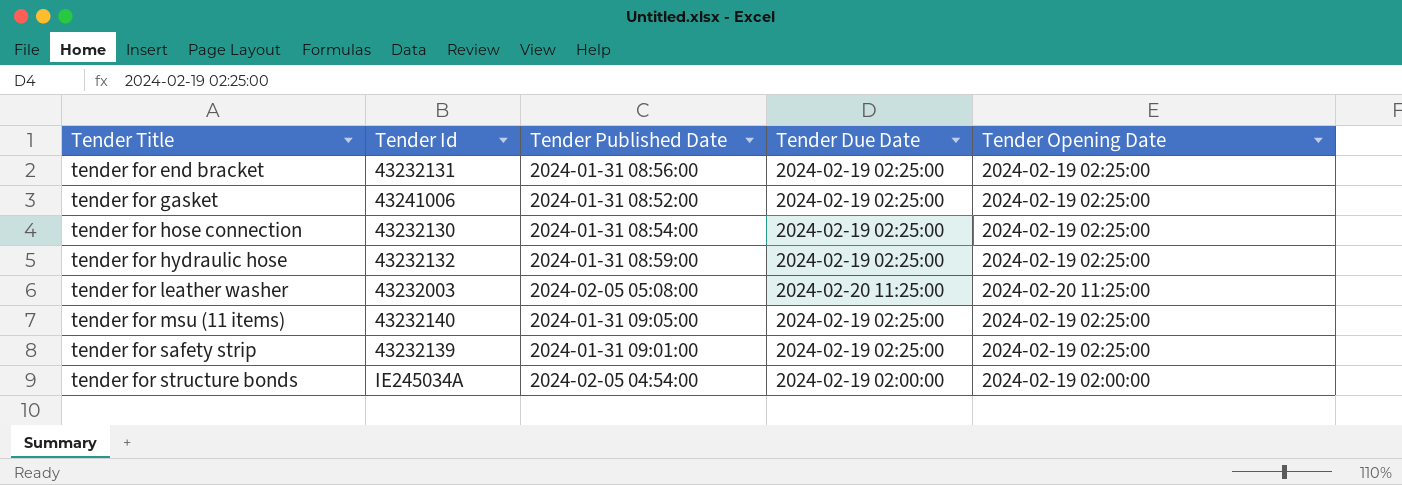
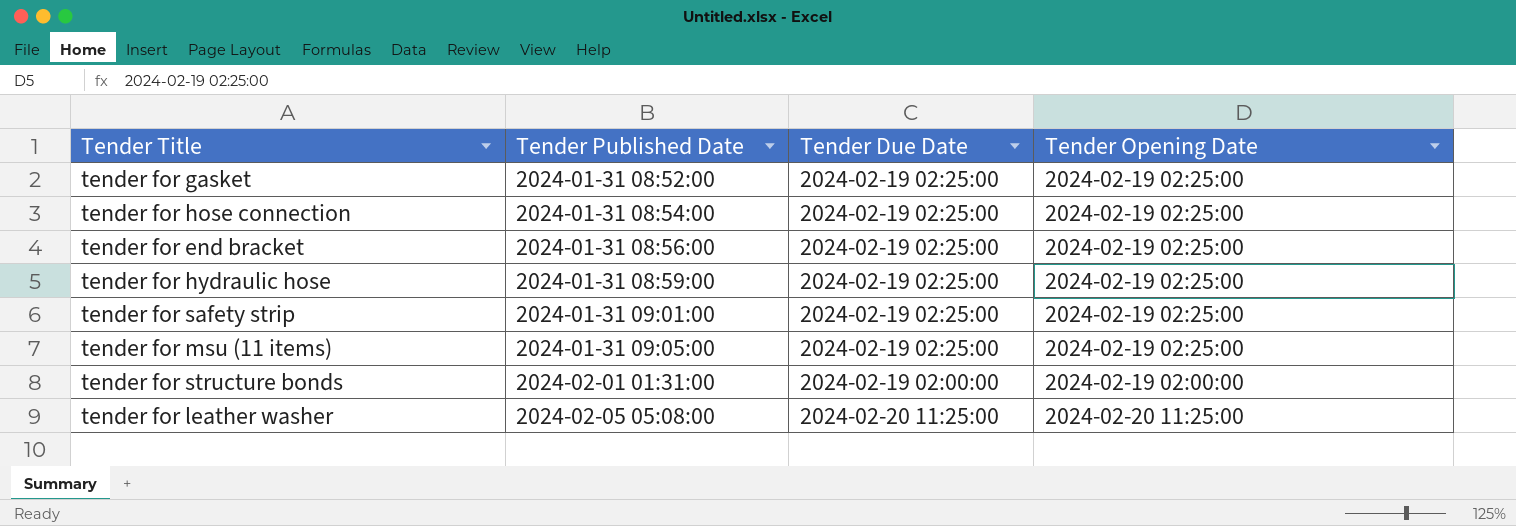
row order: Tender Title ascending -> Tender Published Date ascending
column Tender Id | position: 2 -> none
tender for structure bonds | Tender Published Date: 2024-02-05 04:54:00 -> 2024-02-01 01:31:00

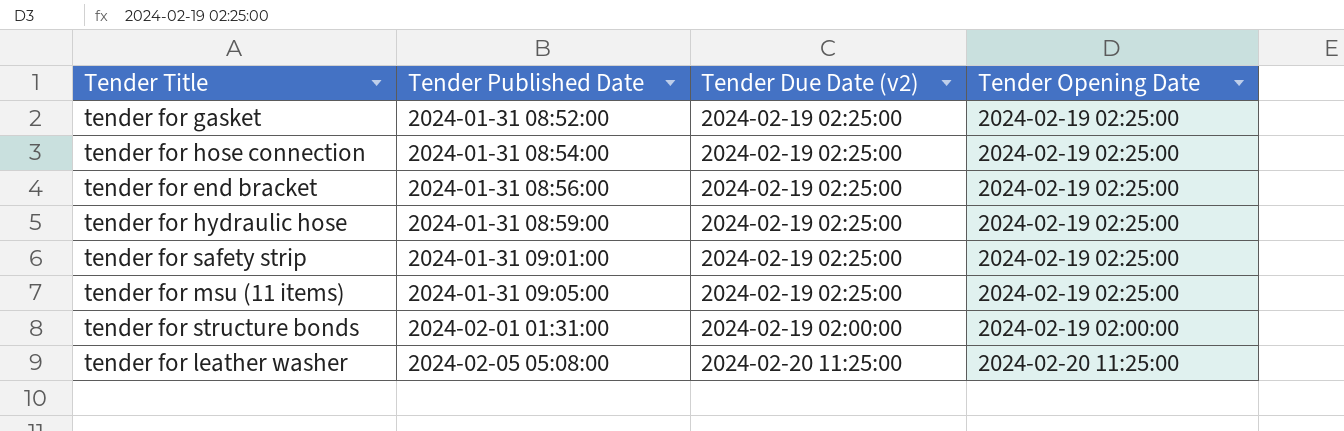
column name: Tender Due Date -> Tender Due Date (v2)

